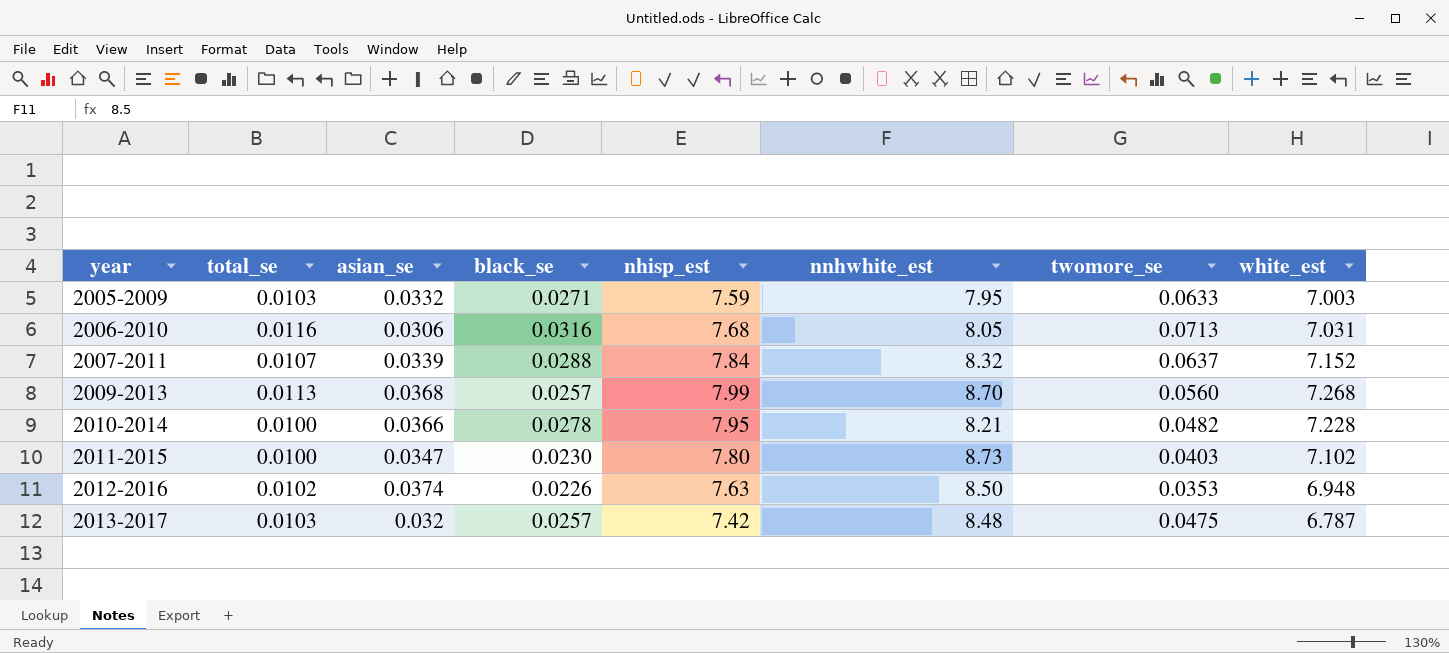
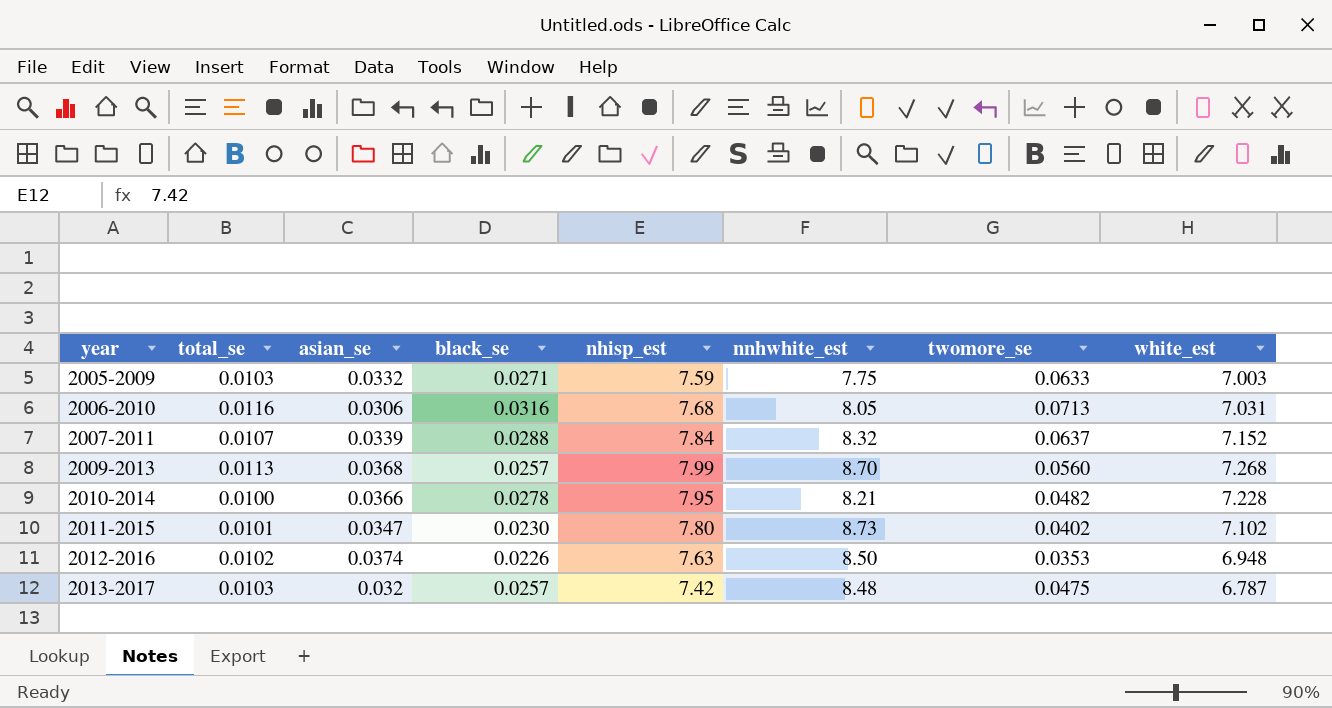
2005-2009 | nnhwhite_est: 7.95 -> 7.75
2011-2015 | total_se: 0.0100 -> 0.0101
2011-2015 | twomore_se: 0.0403 -> 0.0402

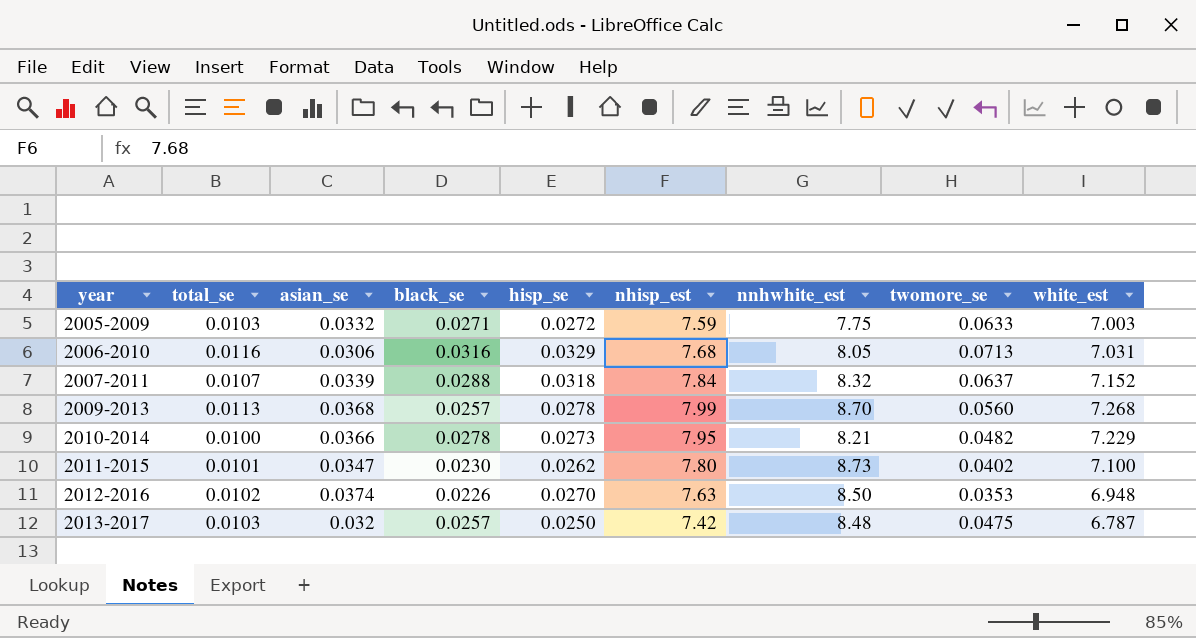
column hisp_se | position: none -> 5
2010-2014 | white_est: 7.228 -> 7.229
2011-2015 | white_est: 7.102 -> 7.100

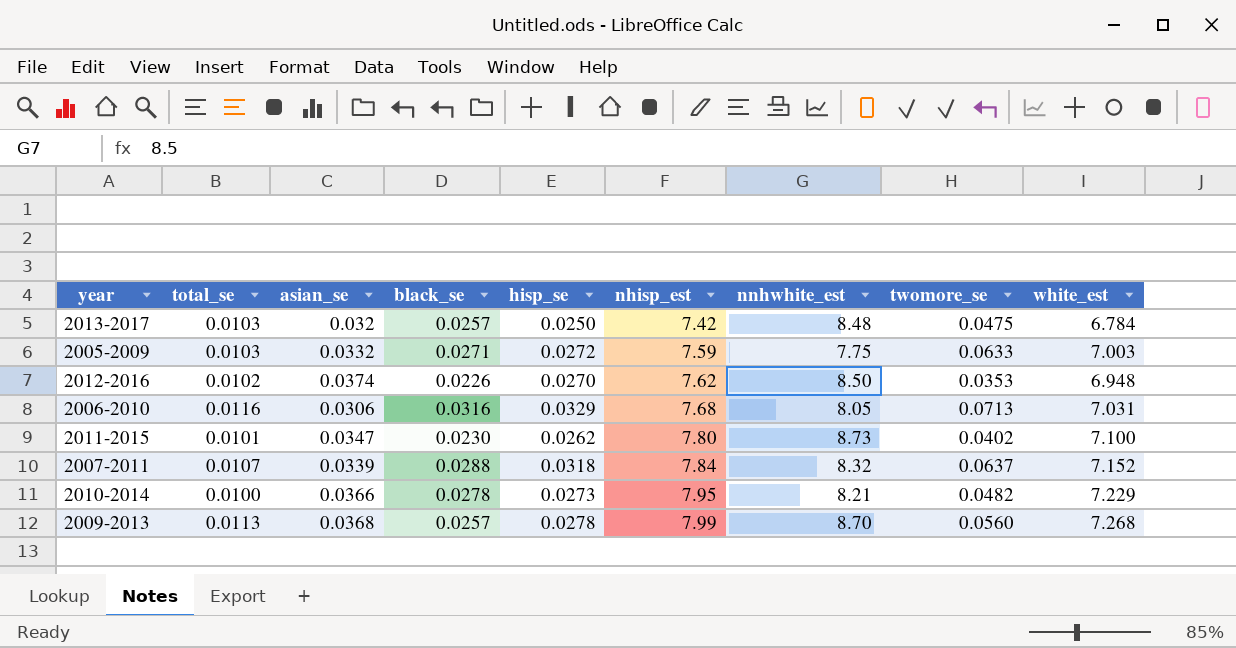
row order: year ascending -> nhisp_est ascending
2013-2017 | white_est: 6.787 -> 6.784
2012-2016 | nhisp_est: 7.63 -> 7.62

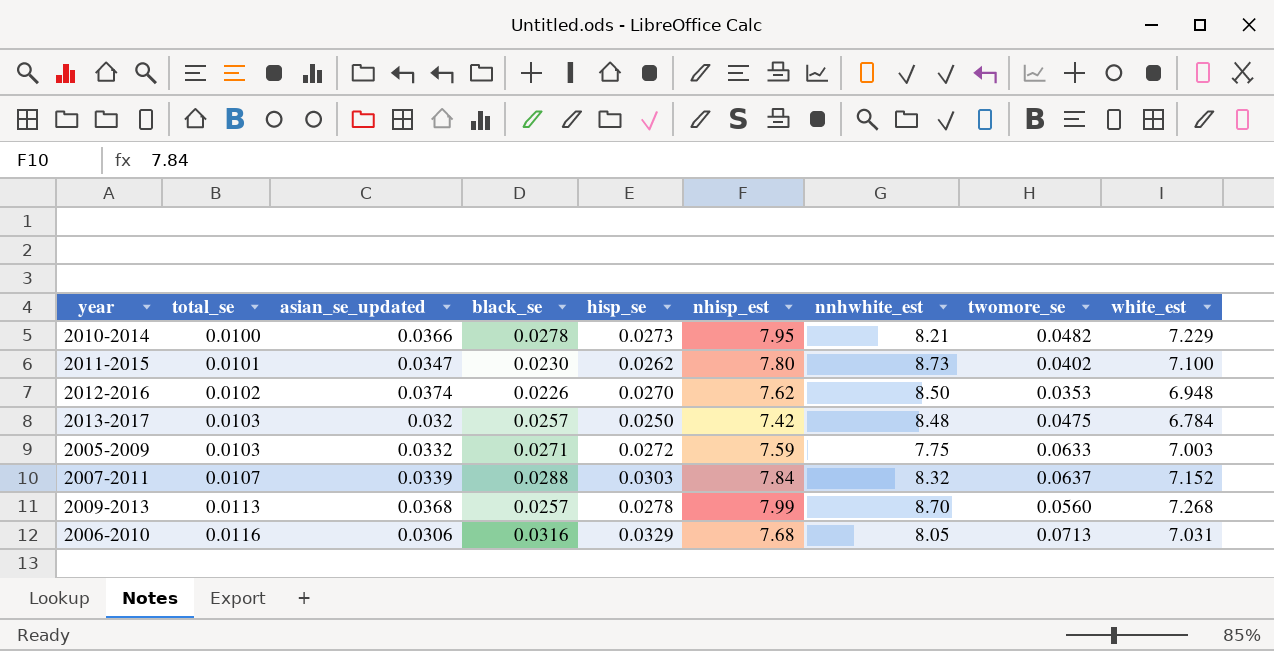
row order: nhisp_est ascending -> total_se ascending
column name: asian_se -> asian_se_updated
2007-2011 | hisp_se: 0.0318 -> 0.0303

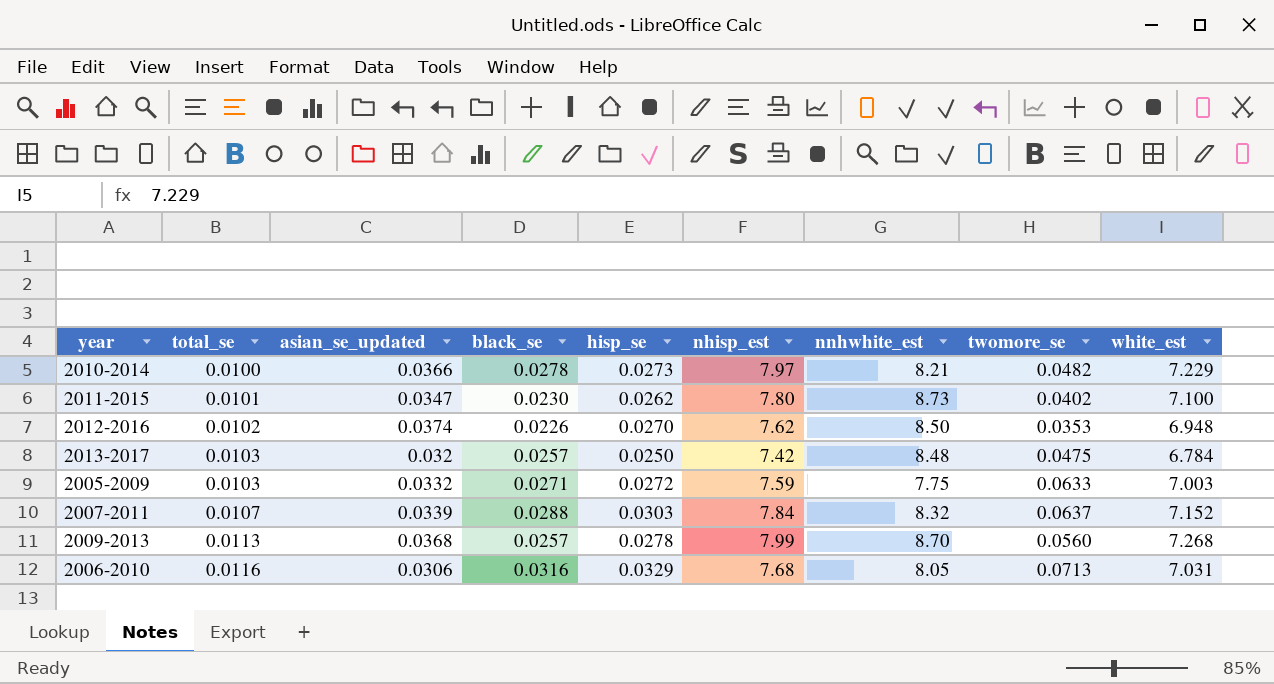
2010-2014 | nhisp_est: 7.95 -> 7.97

